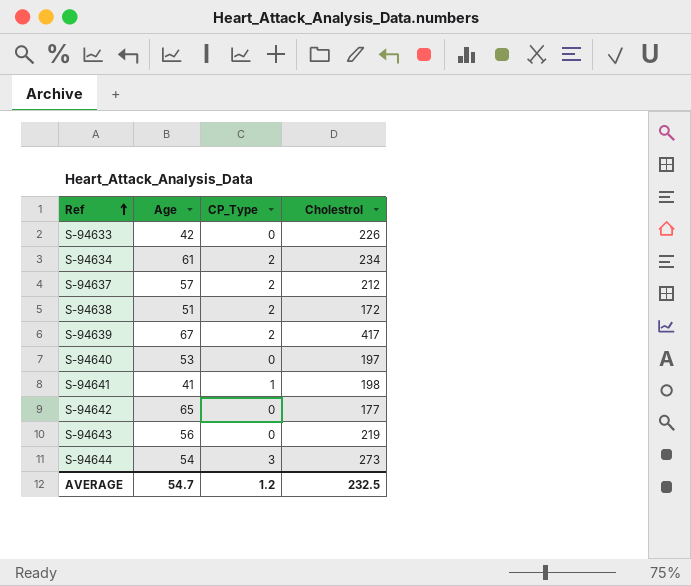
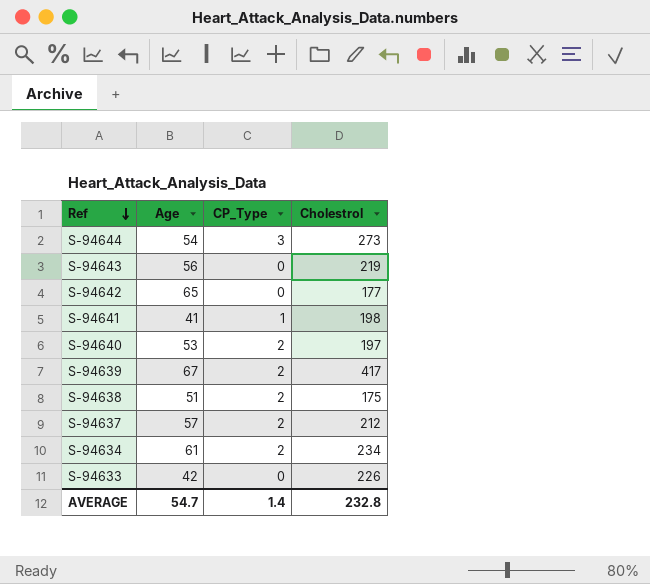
row order: Ref ascending -> Ref descending
S-94640 | CP_Type: 0 -> 2
S-94638 | Cholestrol: 172 -> 175
AVERAGE | CP_Type: 1.2 -> 1.4
AVERAGE | Cholestrol: 232.5 -> 232.8

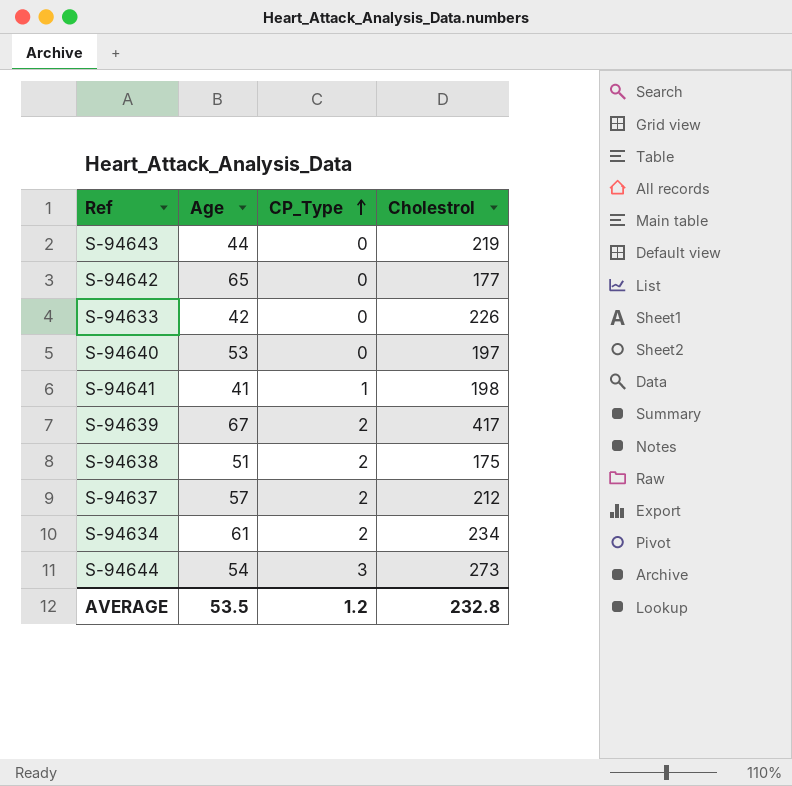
row order: Ref descending -> CP_Type ascending
S-94643 | Age: 56 -> 44
S-94640 | CP_Type: 2 -> 0
AVERAGE | Age: 54.7 -> 53.5
AVERAGE | CP_Type: 1.4 -> 1.2

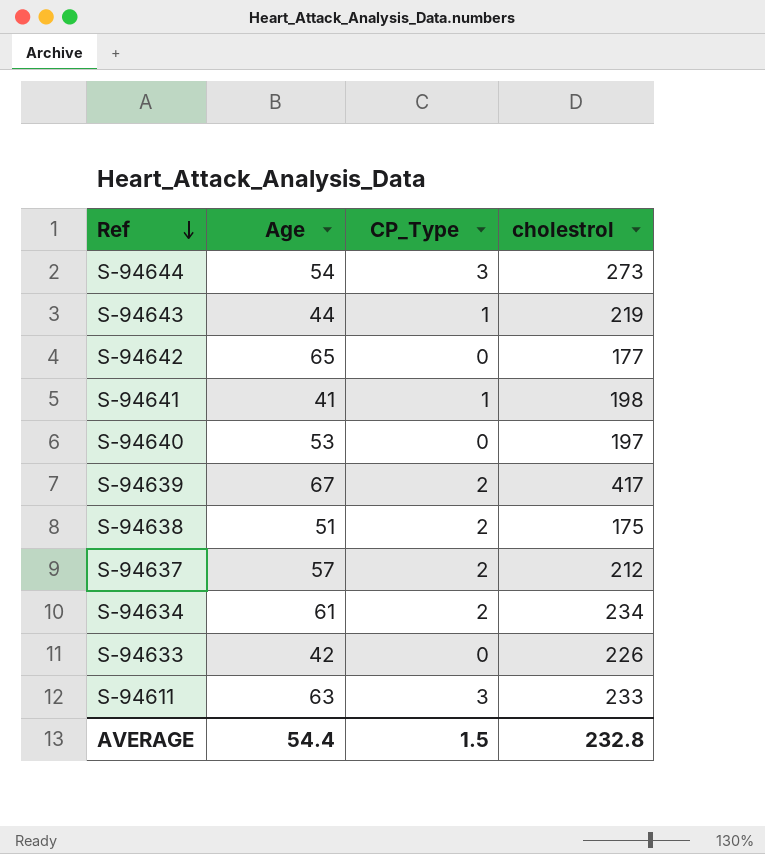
row order: CP_Type ascending -> Ref descending
column name: Cholestrol -> cholestrol
S-94643 | CP_Type: 0 -> 1
row S-94611: none -> 63 | 3 | 233
AVERAGE | Age: 53.5 -> 54.4
AVERAGE | CP_Type: 1.2 -> 1.5

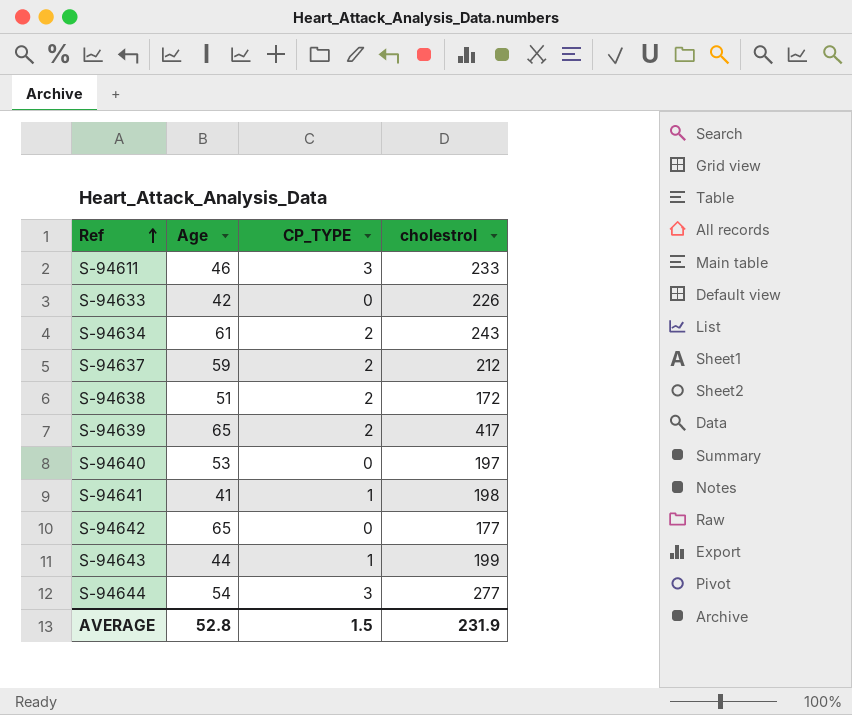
row order: Ref descending -> Ref ascending
column name: CP_Type -> CP_TYPE
S-94611 | Age: 63 -> 46
S-94634 | cholestrol: 234 -> 243
S-94637 | Age: 57 -> 59
S-94638 | cholestrol: 175 -> 172
S-94639 | Age: 67 -> 65
S-94643 | cholestrol: 219 -> 199
S-94644 | cholestrol: 273 -> 277
AVERAGE | Age: 54.4 -> 52.8
AVERAGE | cholestrol: 232.8 -> 231.9

